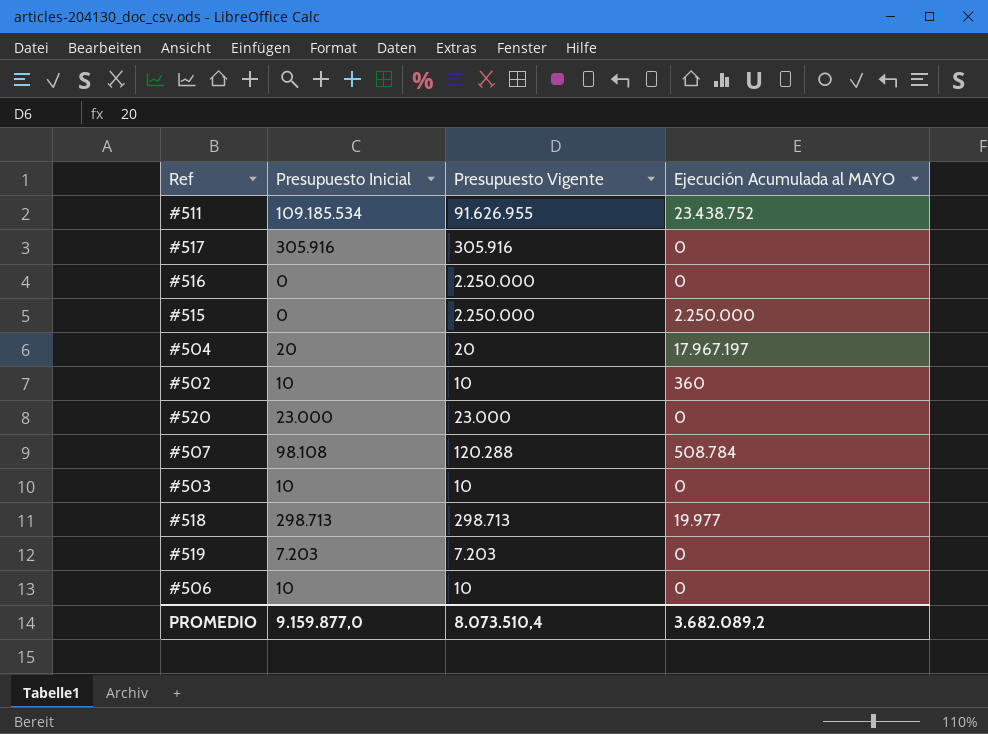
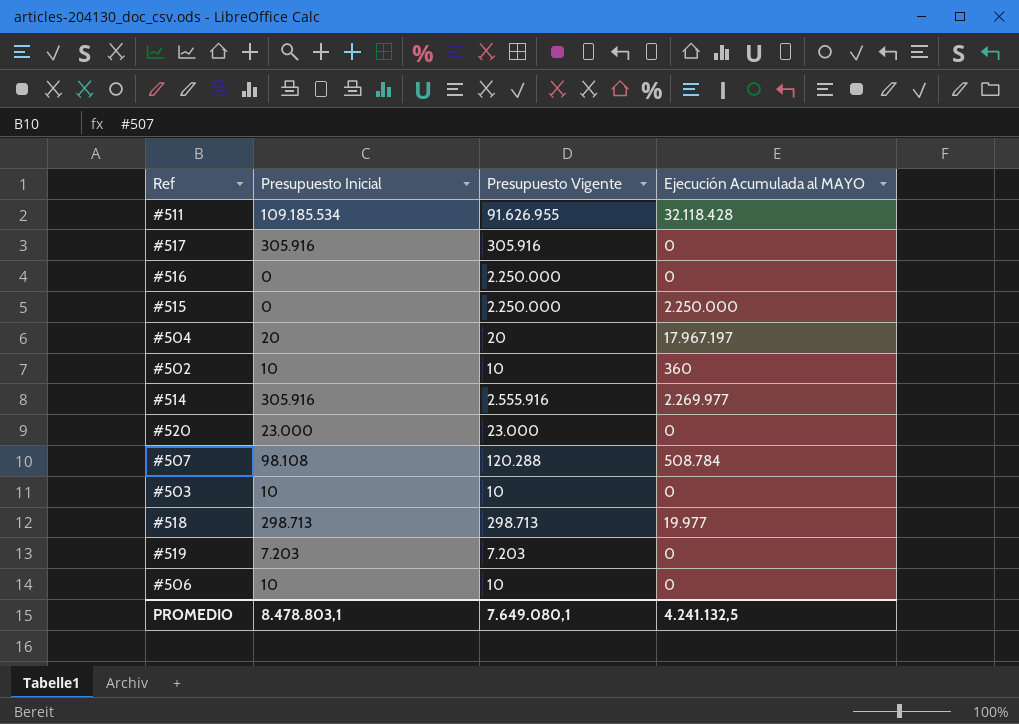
#511 | Ejecución Acumulada al MAYO: 23.438.752 -> 32.118.428
row #514: none -> 305.916 | 2.555.916 | 2.269.977
PROMEDIO | Presupuesto Inicial: 9.159.877,0 -> 8.478.803,1
PROMEDIO | Presupuesto Vigente: 8.073.510,4 -> 7.649.080,1
PROMEDIO | Ejecución Acumulada al MAYO: 3.682.089,2 -> 4.241.132,5

